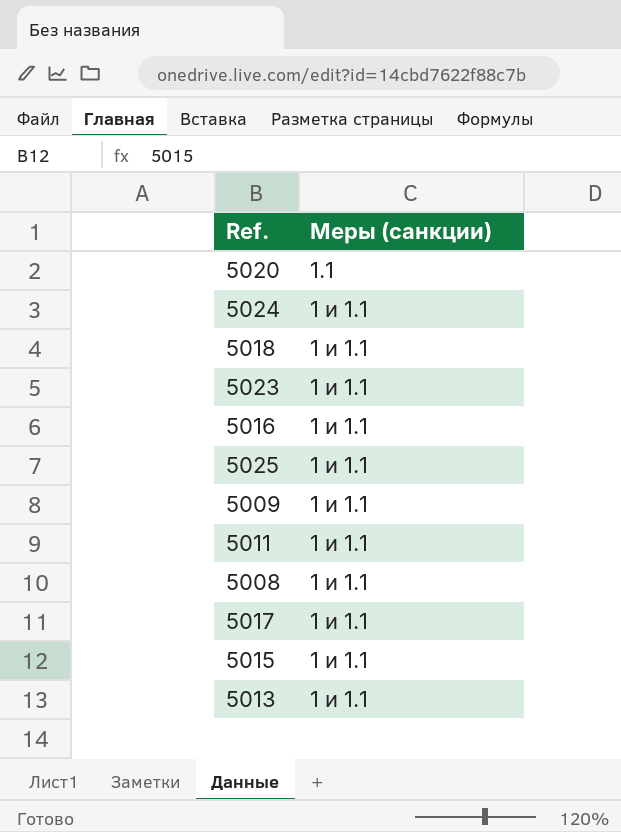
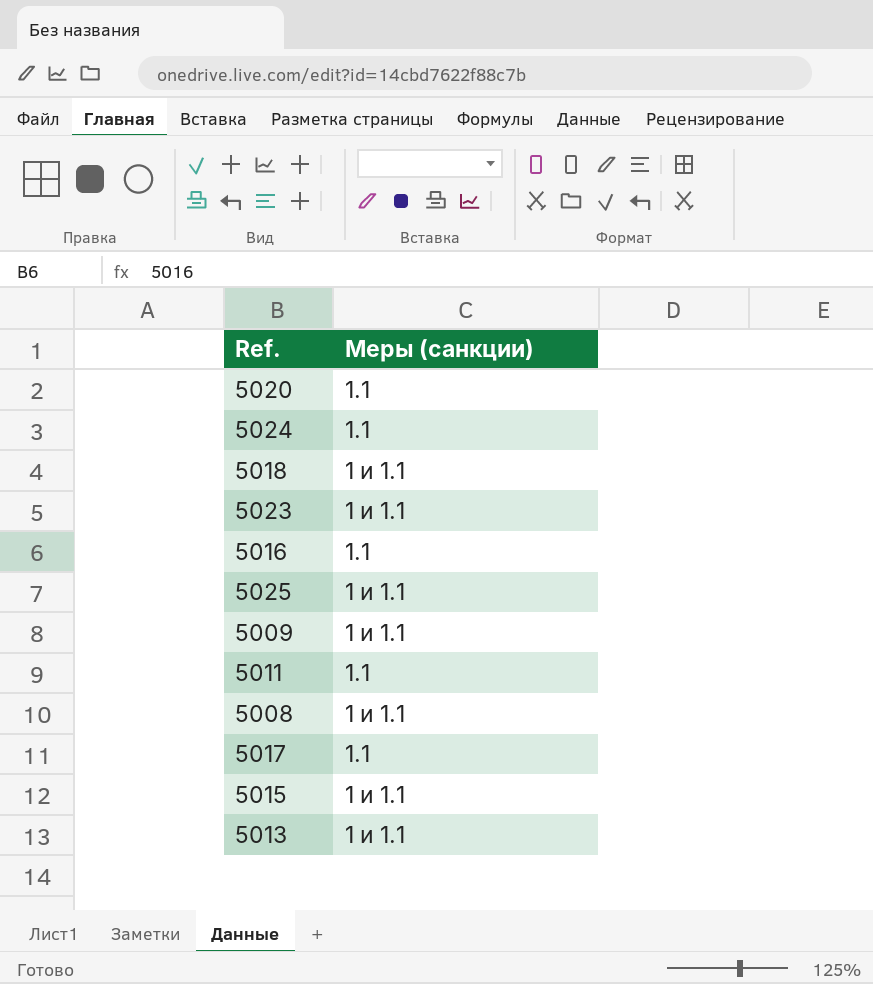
5024 | Меры (санкции): 1 и 1.1 -> 1.1
5016 | Меры (санкции): 1 и 1.1 -> 1.1
5011 | Меры (санкции): 1 и 1.1 -> 1.1
5017 | Меры (санкции): 1 и 1.1 -> 1.1

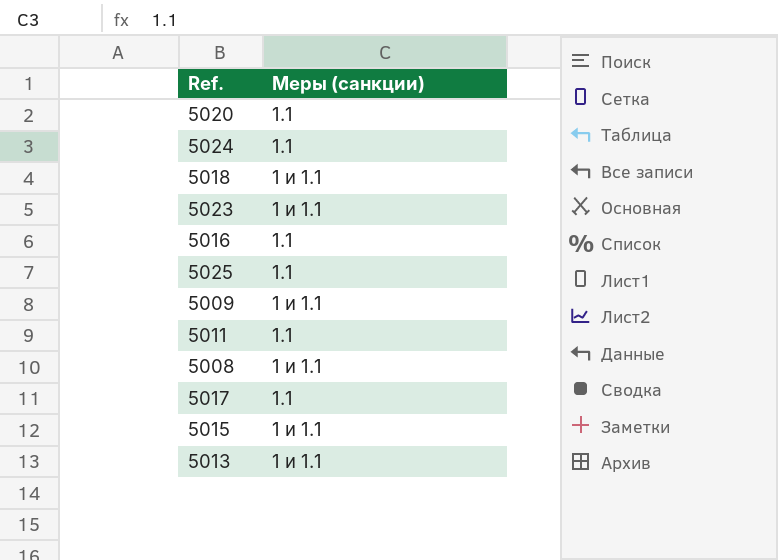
5025 | Меры (санкции): 1 и 1.1 -> 1.1

